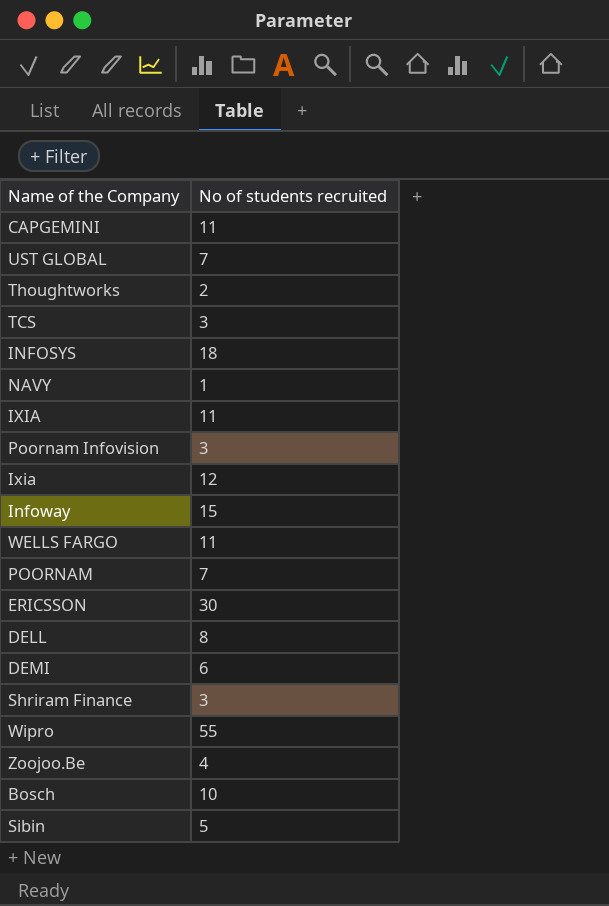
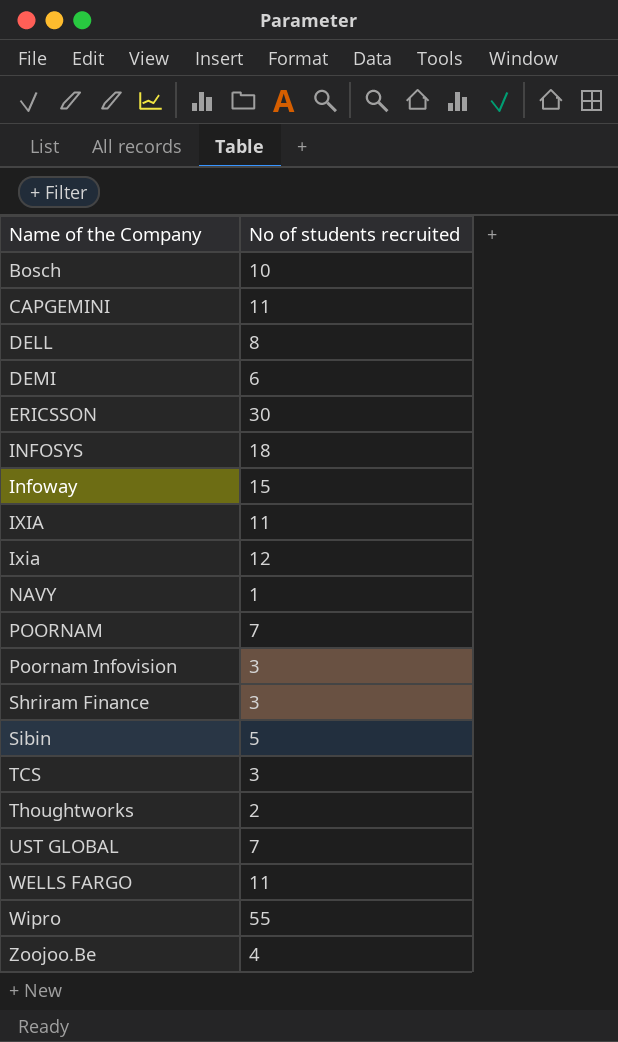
row order: none -> Name of the Company ascending

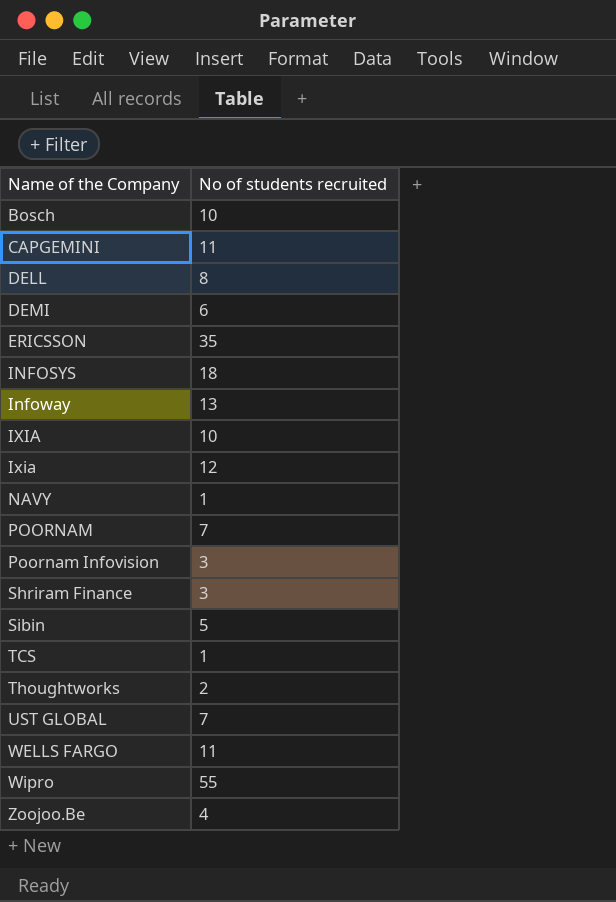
ERICSSON | No of students recruited: 30 -> 35
Infoway | No of students recruited: 15 -> 13
IXIA | No of students recruited: 11 -> 10
TCS | No of students recruited: 3 -> 1

